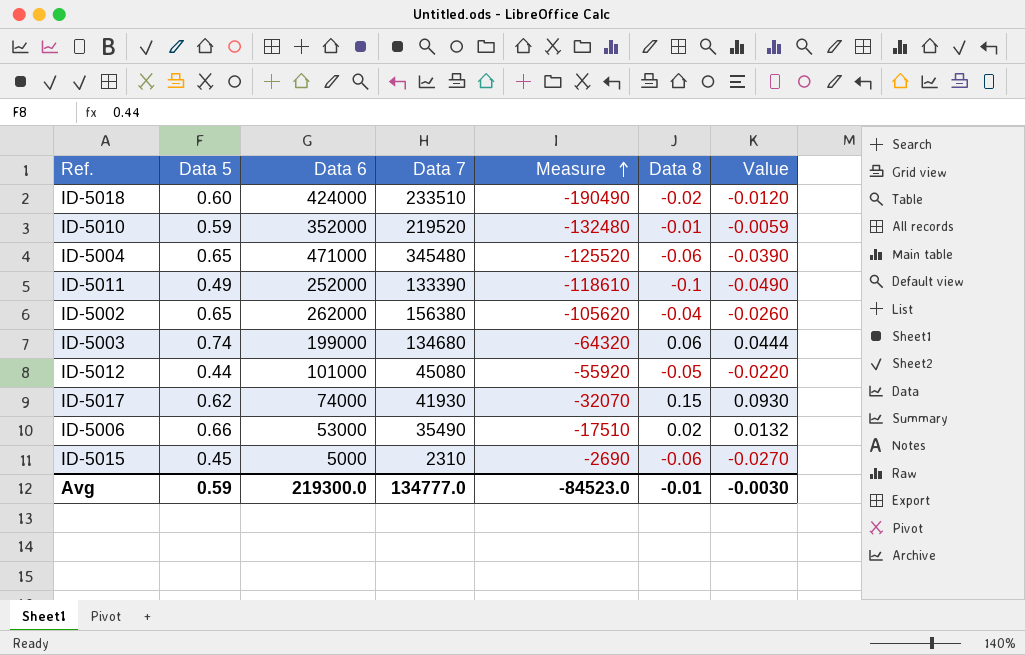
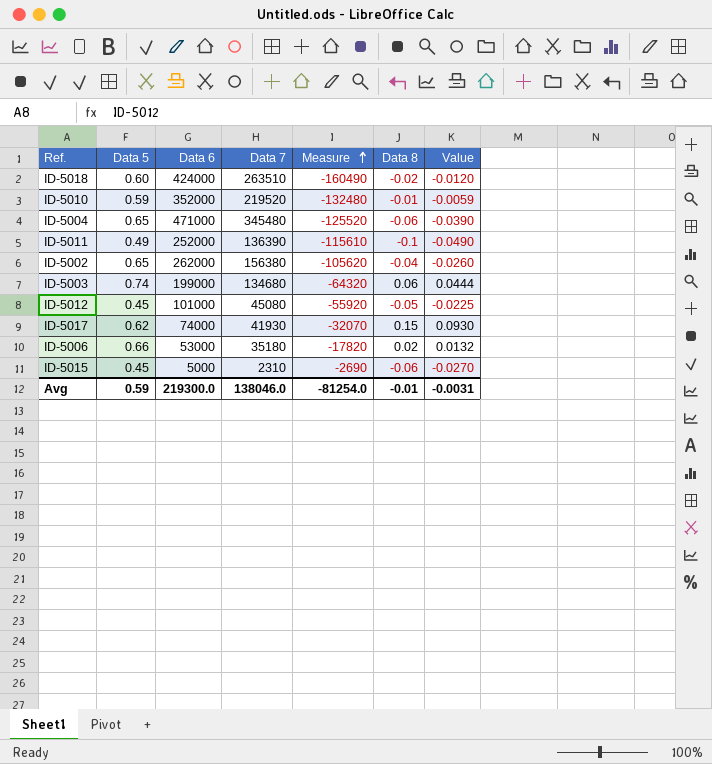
ID-5018 | Data 7: 233510 -> 263510
ID-5018 | Measure: -190490 -> -160490
ID-5011 | Data 7: 133390 -> 136390
ID-5011 | Measure: -118610 -> -115610
ID-5012 | Data 5: 0.44 -> 0.45
ID-5012 | Value: -0.0220 -> -0.0225
ID-5006 | Data 7: 35490 -> 35180
ID-5006 | Measure: -17510 -> -17820
Avg | Data 7: 134777.0 -> 138046.0
Avg | Measure: -84523.0 -> -81254.0
Avg | Value: -0.0030 -> -0.0031

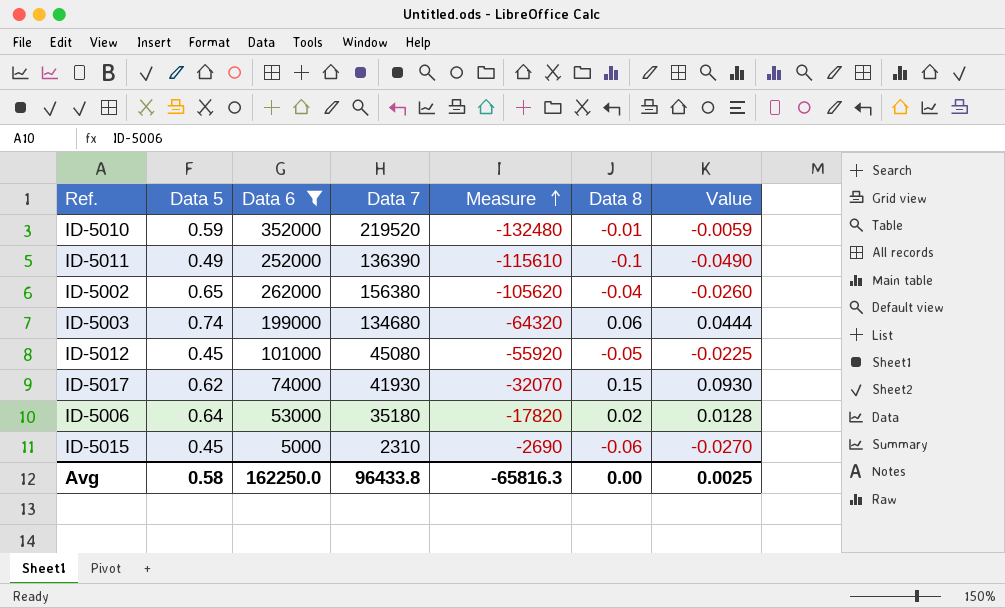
filter: none -> Data 6 <= 352000
ID-5006 | Data 5: 0.66 -> 0.64
ID-5006 | Value: 0.0132 -> 0.0128
Avg | Data 5: 0.59 -> 0.58
Avg | Data 6: 219300.0 -> 162250.0
Avg | Data 7: 138046.0 -> 96433.8
Avg | Measure: -81254.0 -> -65816.3
Avg | Data 8: -0.01 -> 0.00
Avg | Value: -0.0031 -> 0.0025

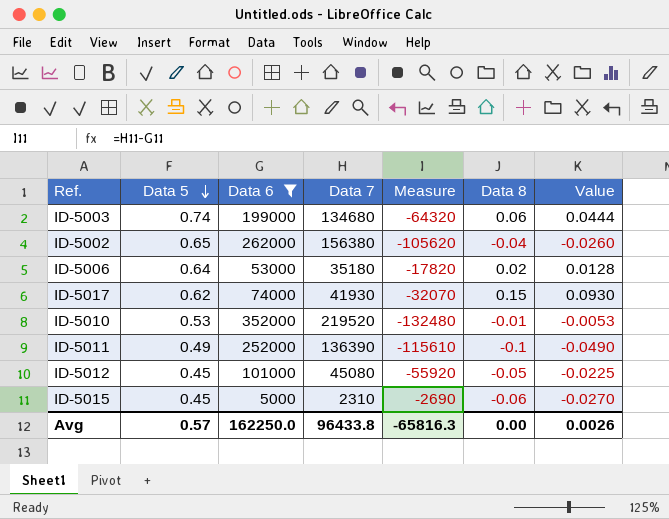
row order: Measure ascending -> Data 5 descending
ID-5010 | Data 5: 0.59 -> 0.53
ID-5010 | Value: -0.0059 -> -0.0053
Avg | Data 5: 0.58 -> 0.57
Avg | Value: 0.0025 -> 0.0026

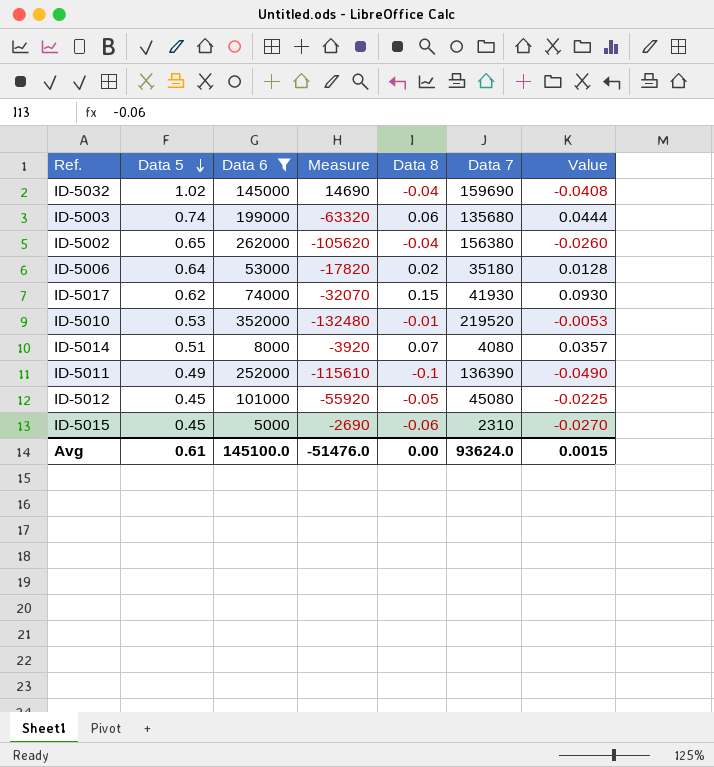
column Data 7 | position: 4 -> 6
row ID-5032: none -> 1.02 | 145000 | 14690 | -0.04 | 159690 | -0.0408
ID-5003 | Measure: -64320 -> -63320
ID-5003 | Data 7: 134680 -> 135680
row ID-5014: none -> 0.51 | 8000 | -3920 | 0.07 | 4080 | 0.0357
Avg | Data 5: 0.57 -> 0.61
Avg | Data 6: 162250.0 -> 145100.0
Avg | Measure: -65816.3 -> -51476.0
Avg | Data 7: 96433.8 -> 93624.0
Avg | Value: 0.0026 -> 0.0015

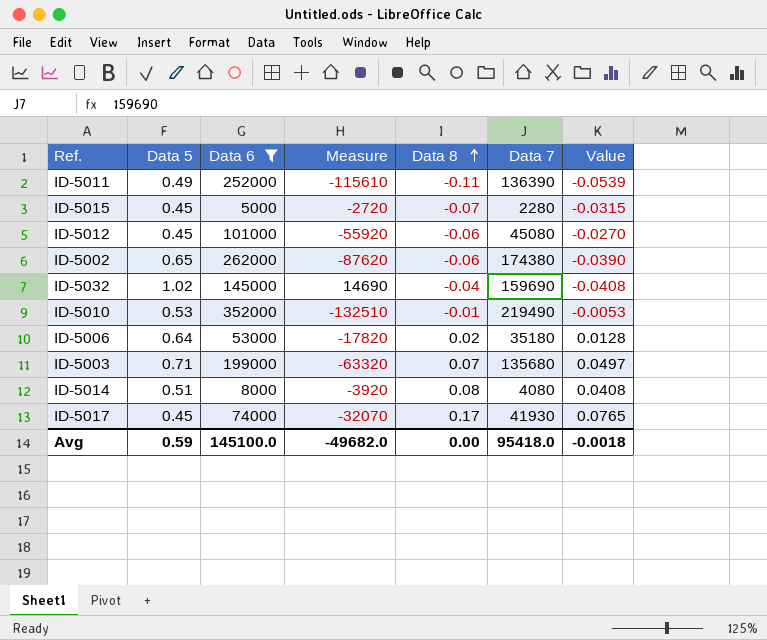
row order: Data 5 descending -> Data 8 ascending
ID-5011 | Data 8: -0.1 -> -0.11
ID-5011 | Value: -0.0490 -> -0.0539
ID-5015 | Measure: -2690 -> -2720
ID-5015 | Data 8: -0.06 -> -0.07
ID-5015 | Data 7: 2310 -> 2280
ID-5015 | Value: -0.0270 -> -0.0315
ID-5012 | Data 8: -0.05 -> -0.06
ID-5012 | Value: -0.0225 -> -0.0270
ID-5002 | Measure: -105620 -> -87620
ID-5002 | Data 8: -0.04 -> -0.06
ID-5002 | Data 7: 156380 -> 174380
ID-5002 | Value: -0.0260 -> -0.0390
ID-5010 | Measure: -132480 -> -132510
ID-5010 | Data 7: 219520 -> 219490
ID-5003 | Data 5: 0.74 -> 0.71
ID-5003 | Data 8: 0.06 -> 0.07
ID-5003 | Value: 0.0444 -> 0.0497
ID-5014 | Data 8: 0.07 -> 0.08
ID-5014 | Value: 0.0357 -> 0.0408
ID-5017 | Data 5: 0.62 -> 0.45
ID-5017 | Data 8: 0.15 -> 0.17
ID-5017 | Value: 0.0930 -> 0.0765
Avg | Data 5: 0.61 -> 0.59
Avg | Measure: -51476.0 -> -49682.0
Avg | Data 7: 93624.0 -> 95418.0
Avg | Value: 0.0015 -> -0.0018

